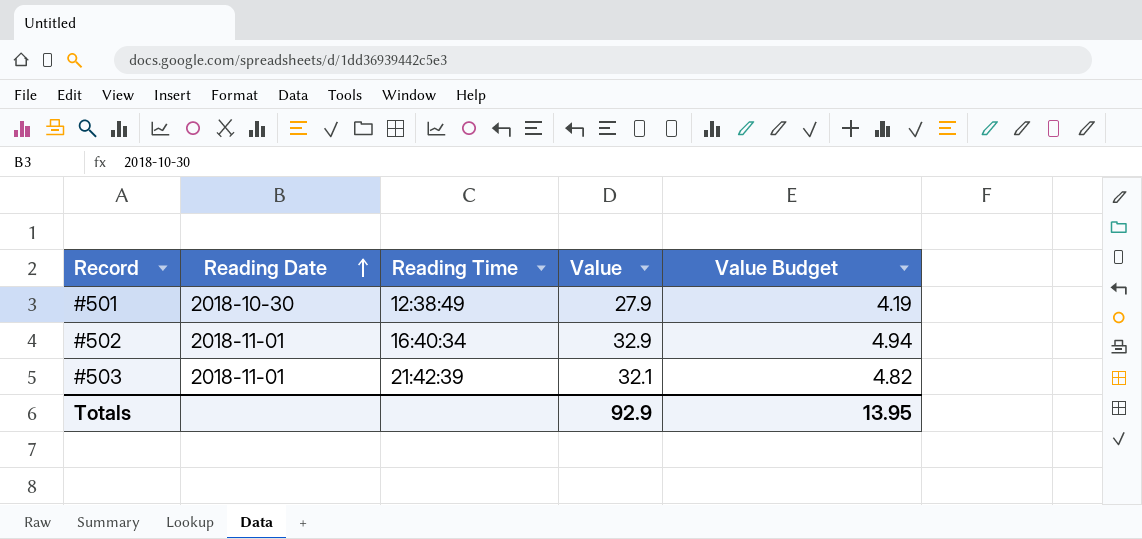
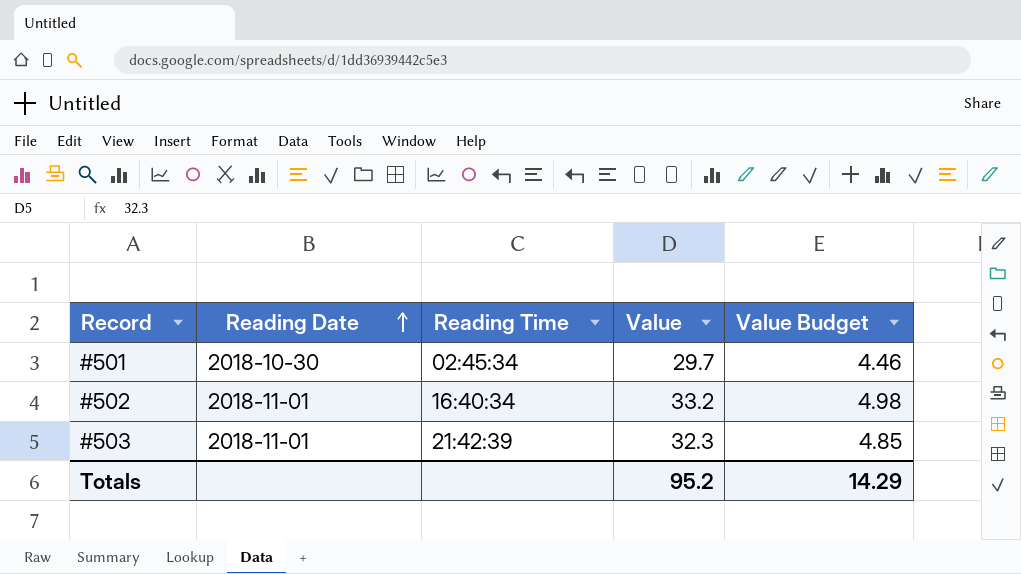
#501 | Reading Time: 12:38:49 -> 02:45:34
#501 | Value: 27.9 -> 29.7
#501 | Value Budget: 4.19 -> 4.46
#502 | Value: 32.9 -> 33.2
#502 | Value Budget: 4.94 -> 4.98
#503 | Value: 32.1 -> 32.3
#503 | Value Budget: 4.82 -> 4.85
Totals | Value: 92.9 -> 95.2
Totals | Value Budget: 13.95 -> 14.29

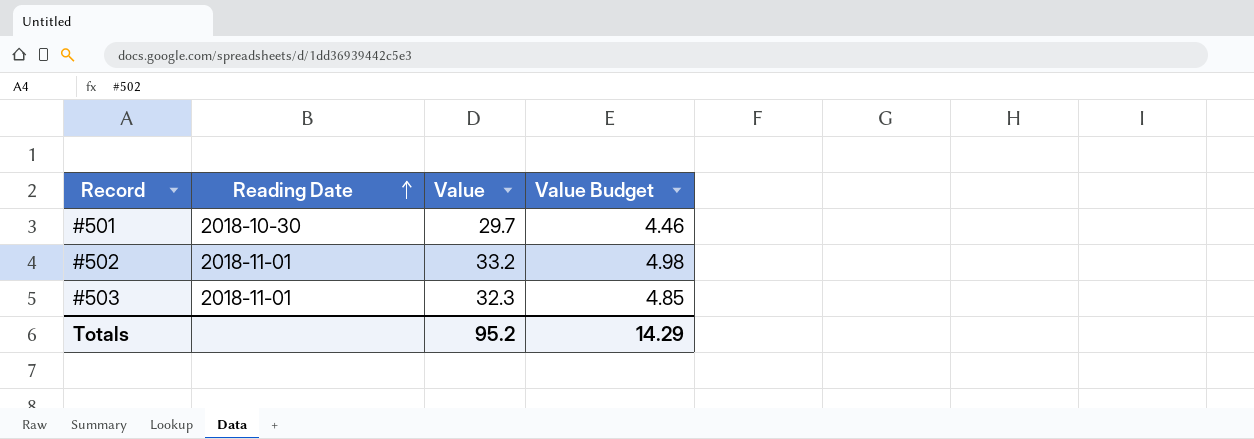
column Reading Time | position: 3 -> none

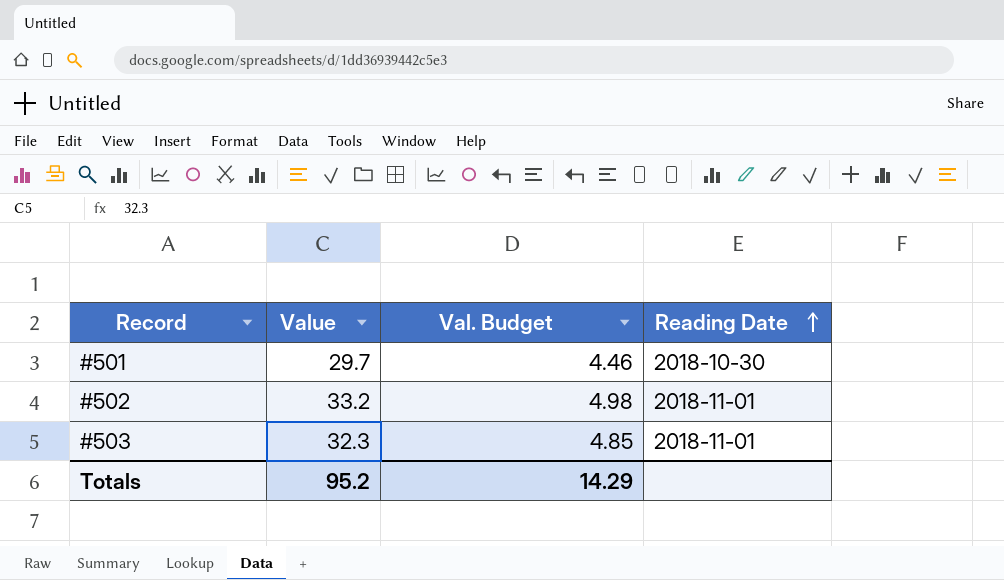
column name: Value Budget -> Val. Budget
column Reading Date | position: 2 -> 4

